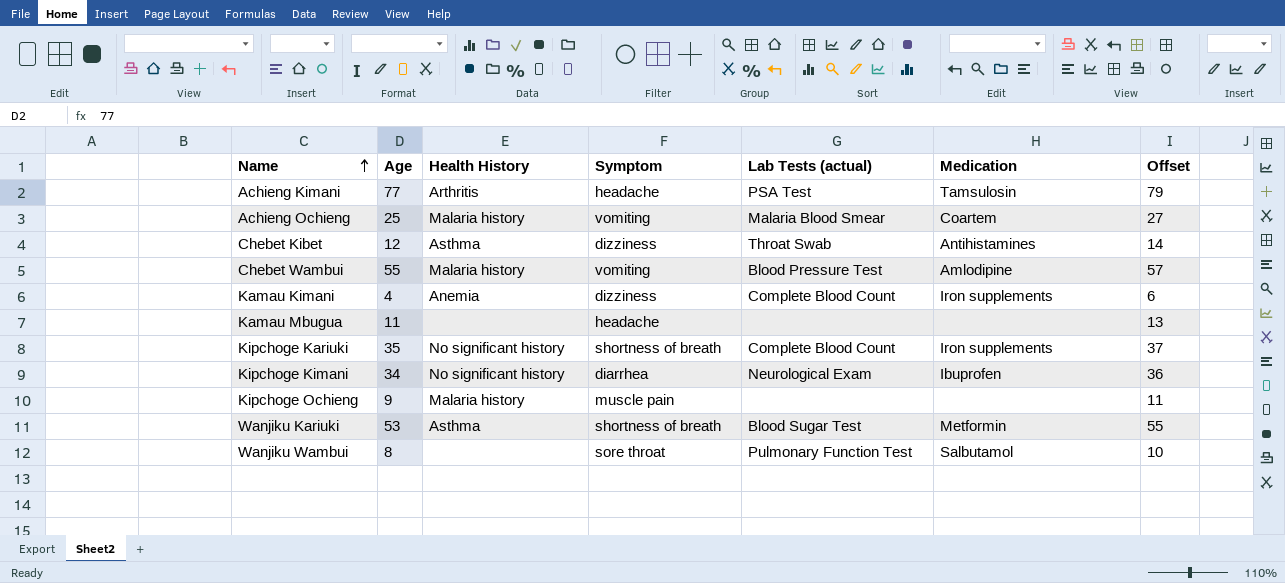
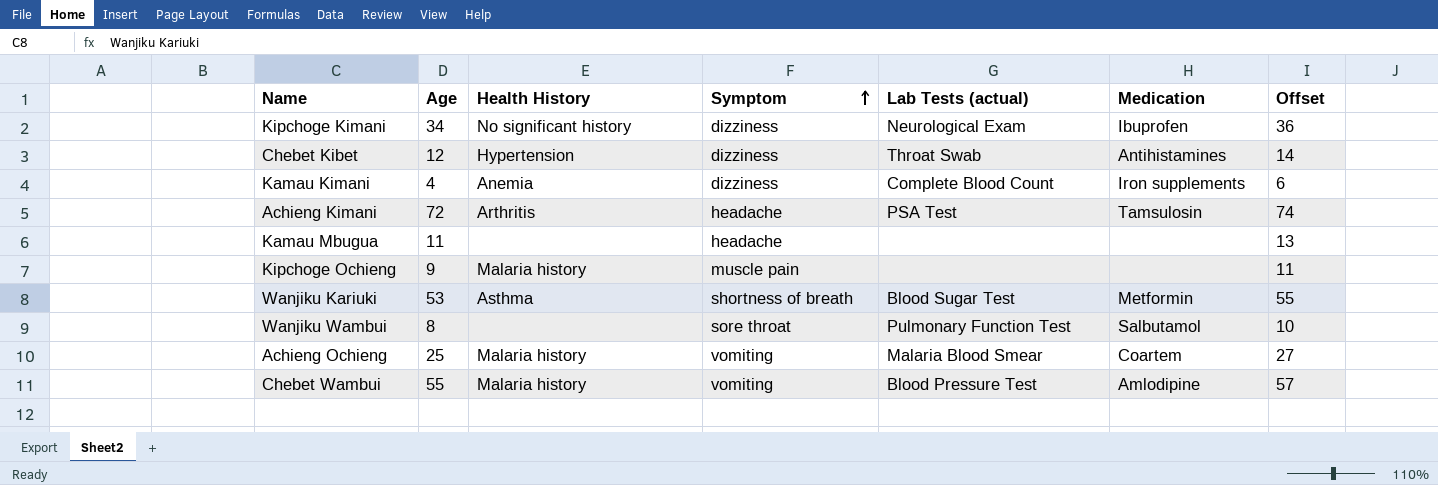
row order: Name ascending -> Symptom ascending
row Kipchoge Kariuki: 35 | No significant history | shortness of breath | Complete Blood Count | Iron supplements | 37 -> none
Kipchoge Kimani | Symptom: diarrhea -> dizziness
Chebet Kibet | Health History: Asthma -> Hypertension
Achieng Kimani | Age: 77 -> 72
Achieng Kimani | Offset: 79 -> 74

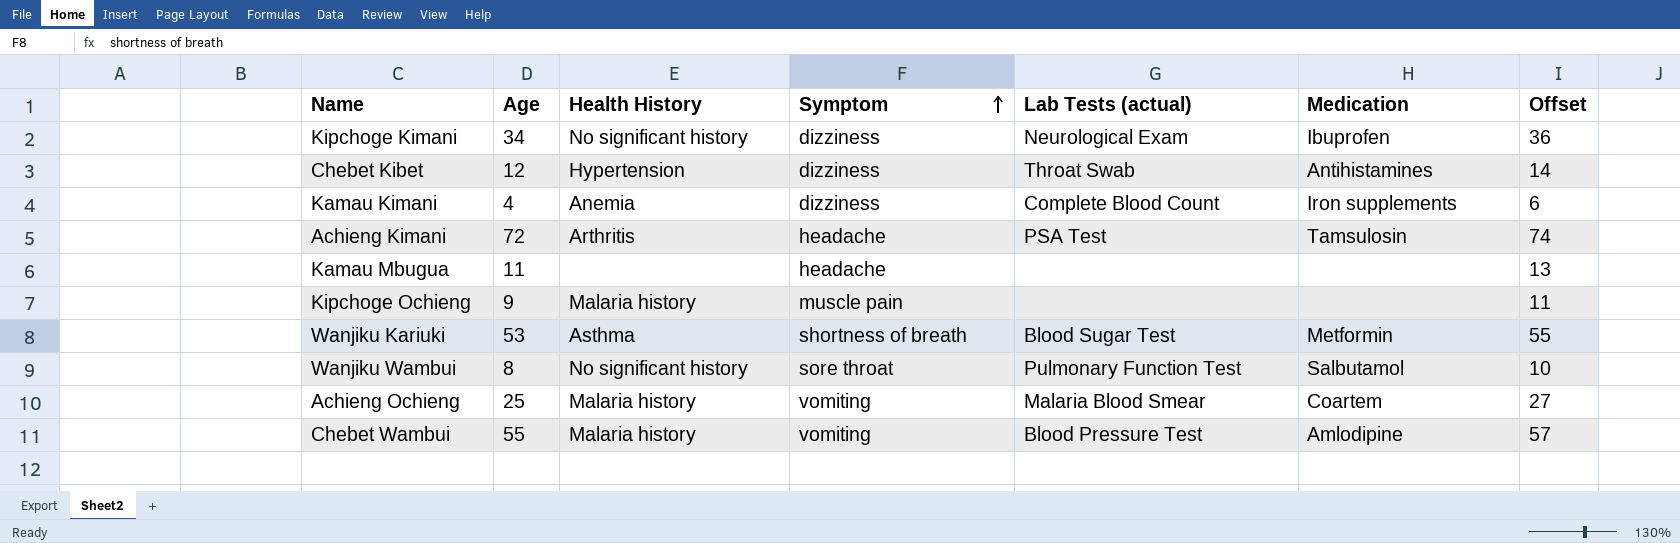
Wanjiku Wambui | Health History: none -> No significant history

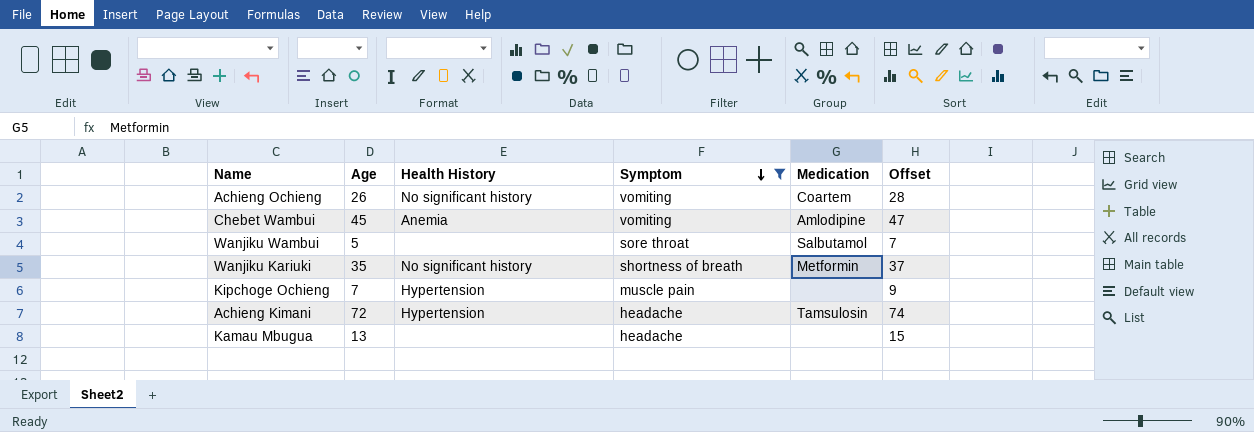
filter: none -> Symptom != dizziness
row order: Symptom ascending -> Symptom descending
column Lab Tests (actual) | position: 5 -> none
Achieng Ochieng | Age: 25 -> 26
Achieng Ochieng | Health History: Malaria history -> No significant history
Achieng Ochieng | Offset: 27 -> 28
Chebet Wambui | Age: 55 -> 45
Chebet Wambui | Health History: Malaria history -> Anemia
Chebet Wambui | Offset: 57 -> 47
Wanjiku Wambui | Age: 8 -> 5
Wanjiku Wambui | Health History: No significant history -> none
Wanjiku Wambui | Offset: 10 -> 7
Wanjiku Kariuki | Age: 53 -> 35
Wanjiku Kariuki | Health History: Asthma -> No significant history
Wanjiku Kariuki | Offset: 55 -> 37
Kipchoge Ochieng | Age: 9 -> 7
Kipchoge Ochieng | Health History: Malaria history -> Hypertension
Kipchoge Ochieng | Offset: 11 -> 9
Achieng Kimani | Health History: Arthritis -> Hypertension
Kamau Mbugua | Age: 11 -> 13
Kamau Mbugua | Offset: 13 -> 15

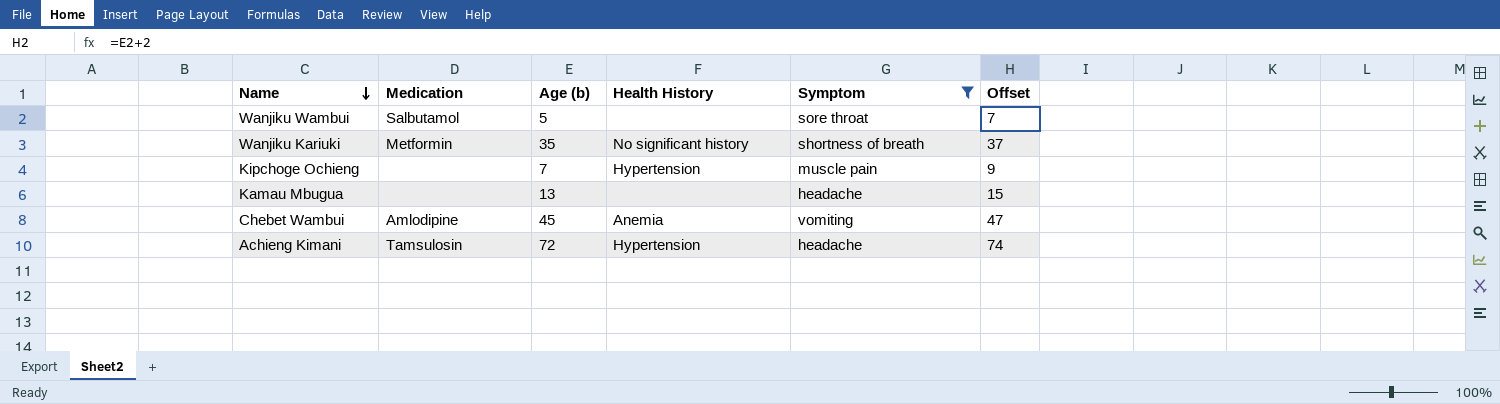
row order: Symptom descending -> Name descending
column Medication | position: 5 -> 2
column name: Age -> Age (b)
row Achieng Ochieng: 26 | No significant history | vomiting | Coartem | 28 -> none

